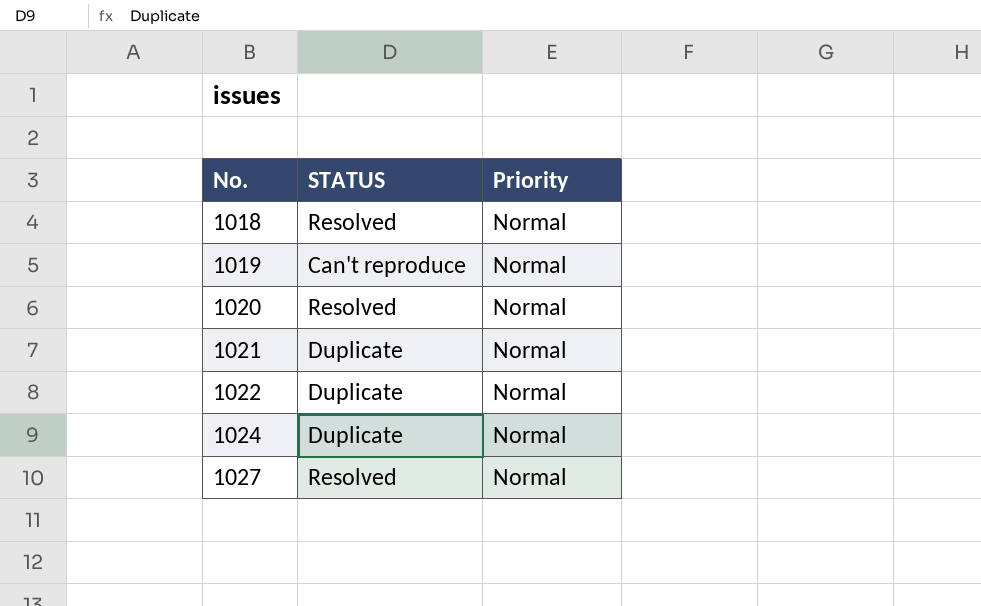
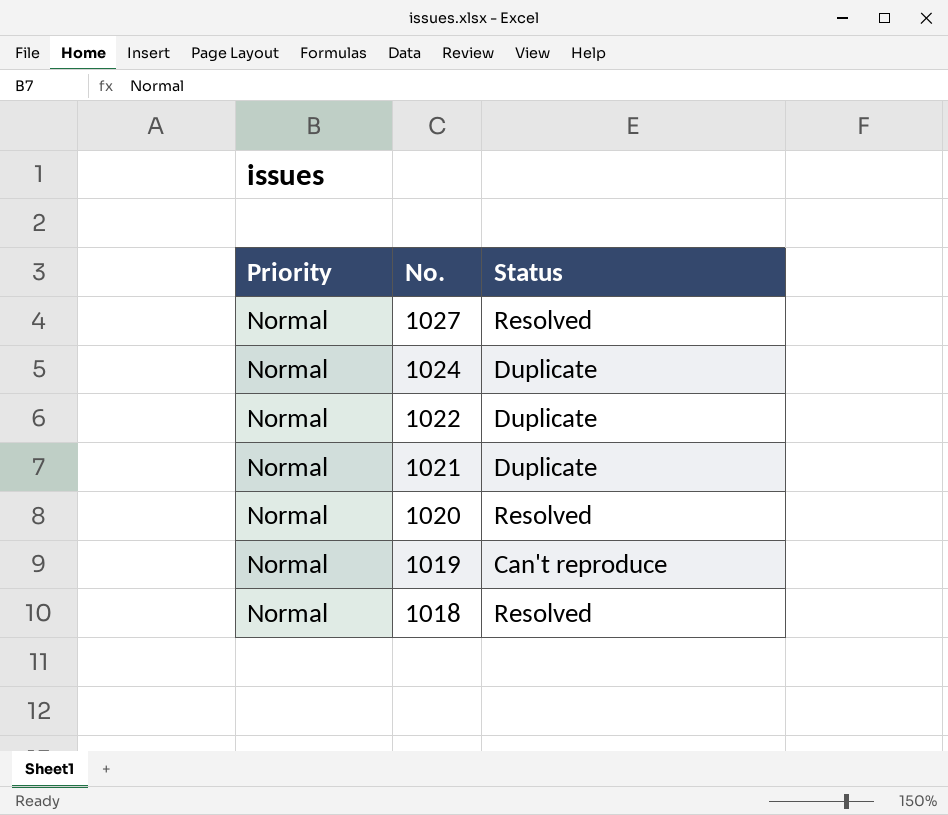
row order: No. ascending -> No. descending
column Priority | position: 3 -> 1
column name: STATUS -> Status

